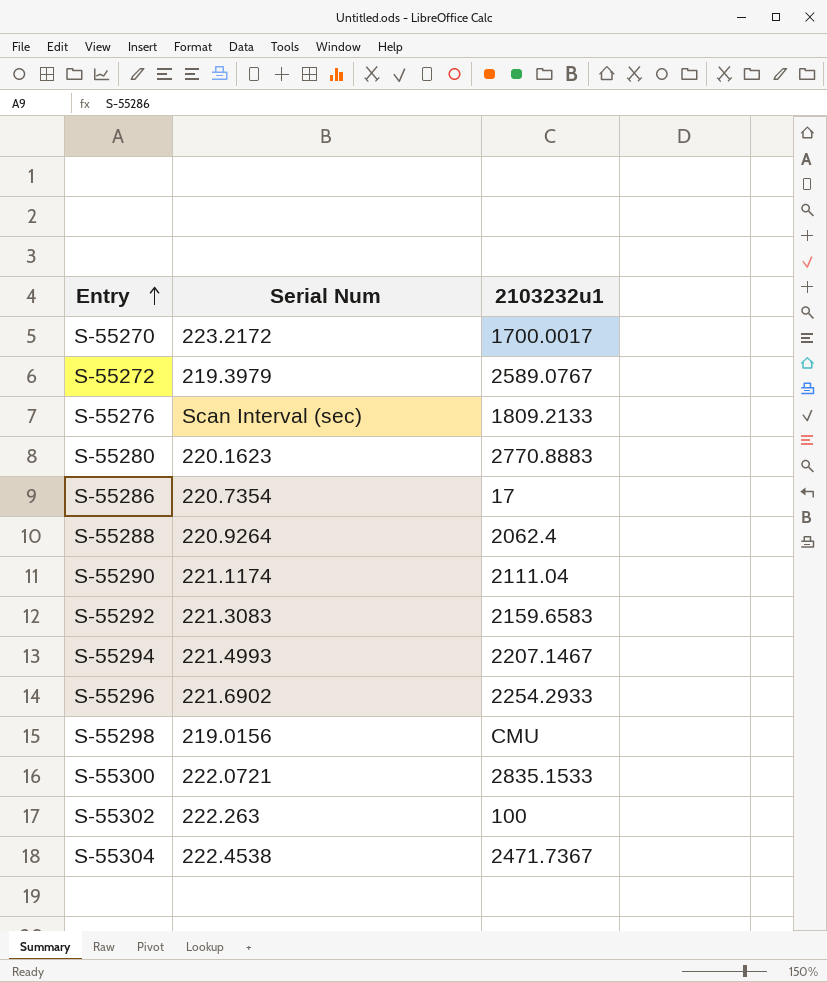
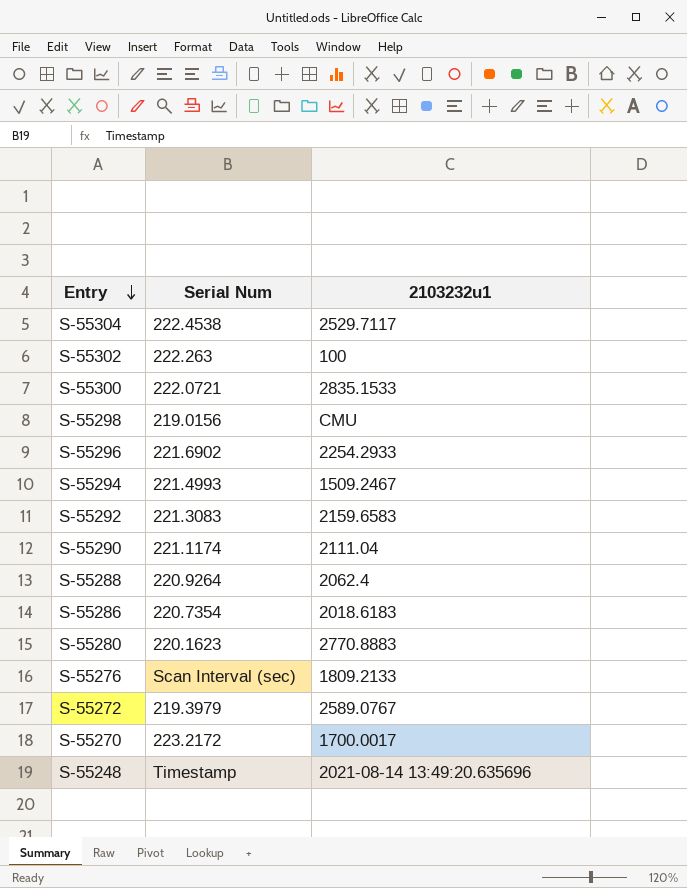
row order: Entry ascending -> Entry descending
S-55304 | 2103232u1: 2471.7367 -> 2529.7117
S-55294 | 2103232u1: 2207.1467 -> 1509.2467
S-55286 | 2103232u1: 17 -> 2018.6183
row S-55248: none -> Timestamp | 2021-08-14 13:49:20.635696

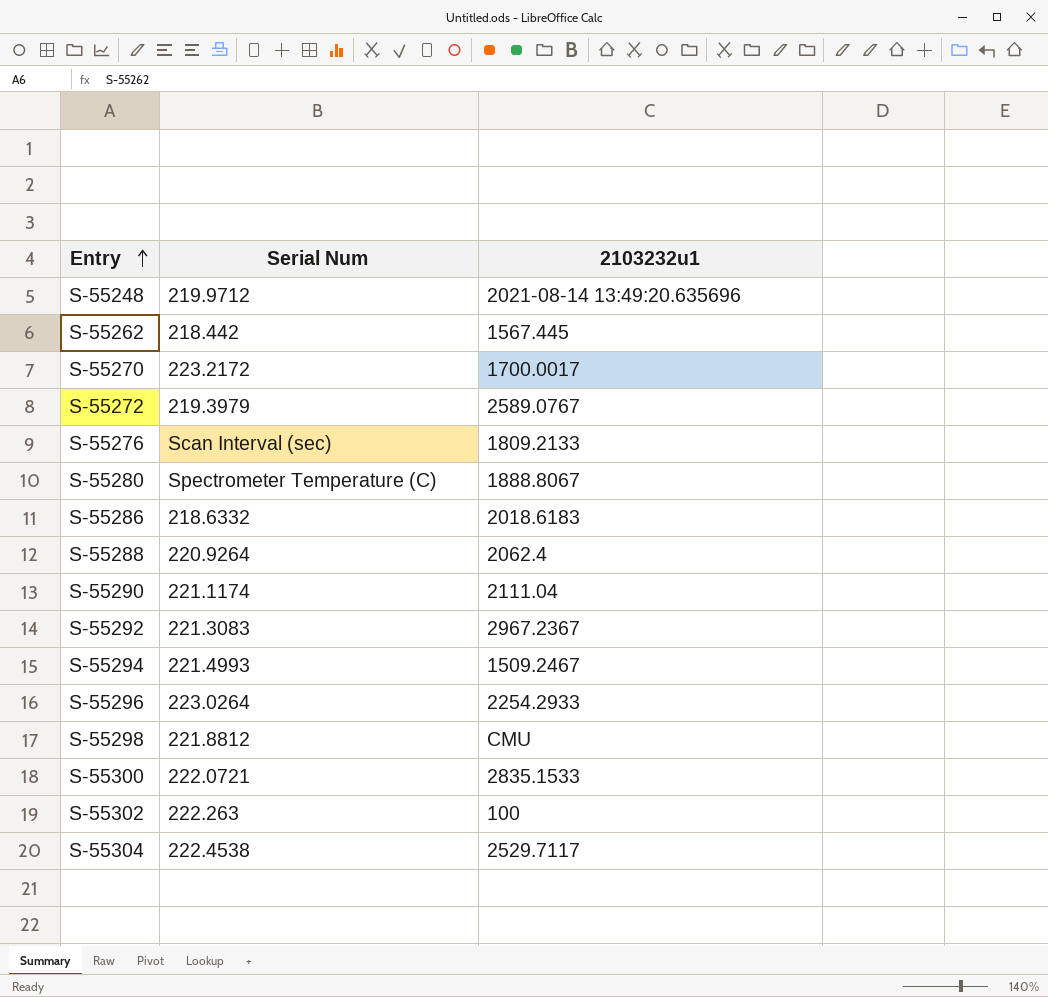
row order: Entry descending -> Entry ascending
S-55248 | Serial Num: Timestamp -> 219.9712
row S-55262: none -> 218.442 | 1567.445
S-55280 | Serial Num: 220.1623 -> Spectrometer Temperature (C)
S-55280 | 2103232u1: 2770.8883 -> 1888.8067
S-55286 | Serial Num: 220.7354 -> 218.6332
S-55292 | 2103232u1: 2159.6583 -> 2967.2367
S-55296 | Serial Num: 221.6902 -> 223.0264
S-55298 | Serial Num: 219.0156 -> 221.8812

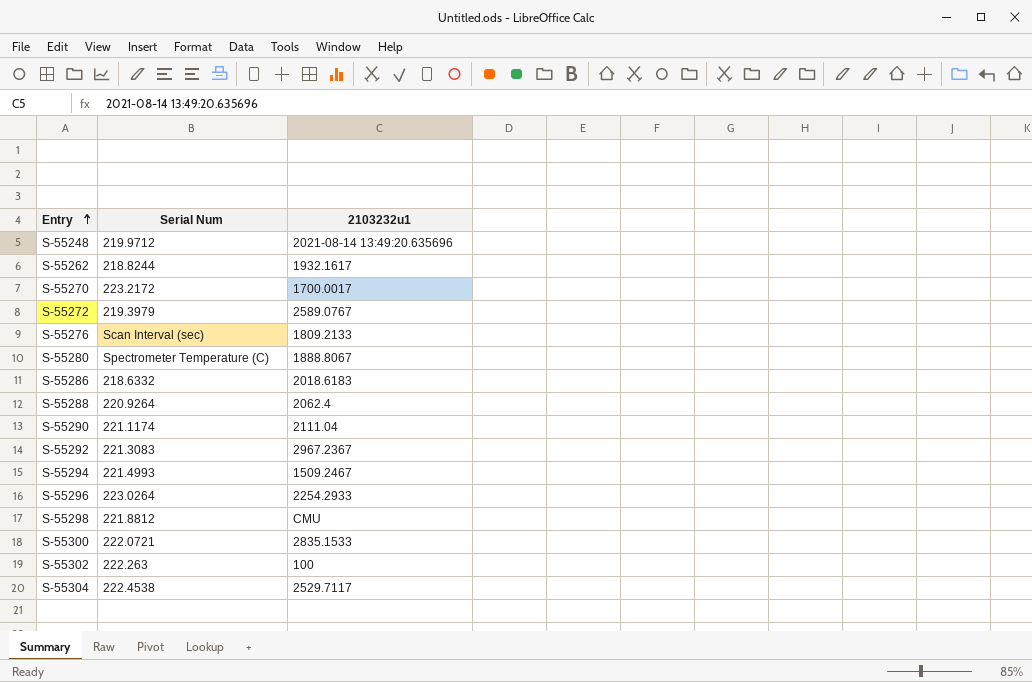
S-55262 | Serial Num: 218.442 -> 218.8244
S-55262 | 2103232u1: 1567.445 -> 1932.1617

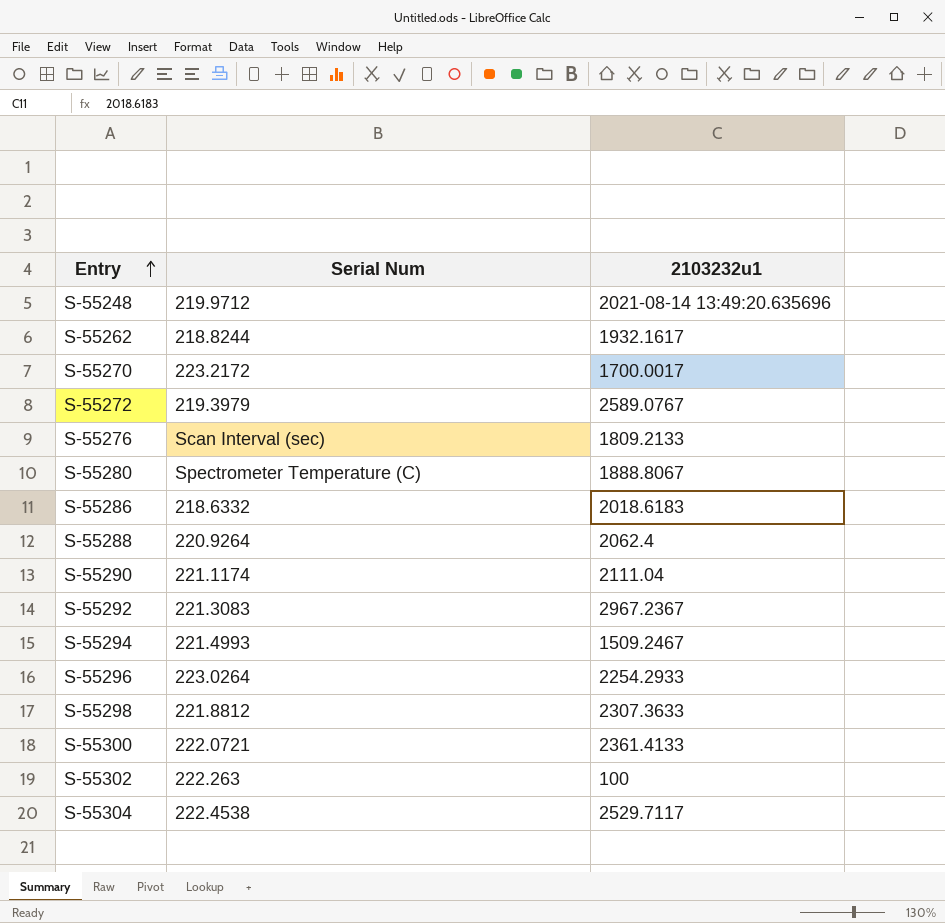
S-55298 | 2103232u1: CMU -> 2307.3633
S-55300 | 2103232u1: 2835.1533 -> 2361.4133

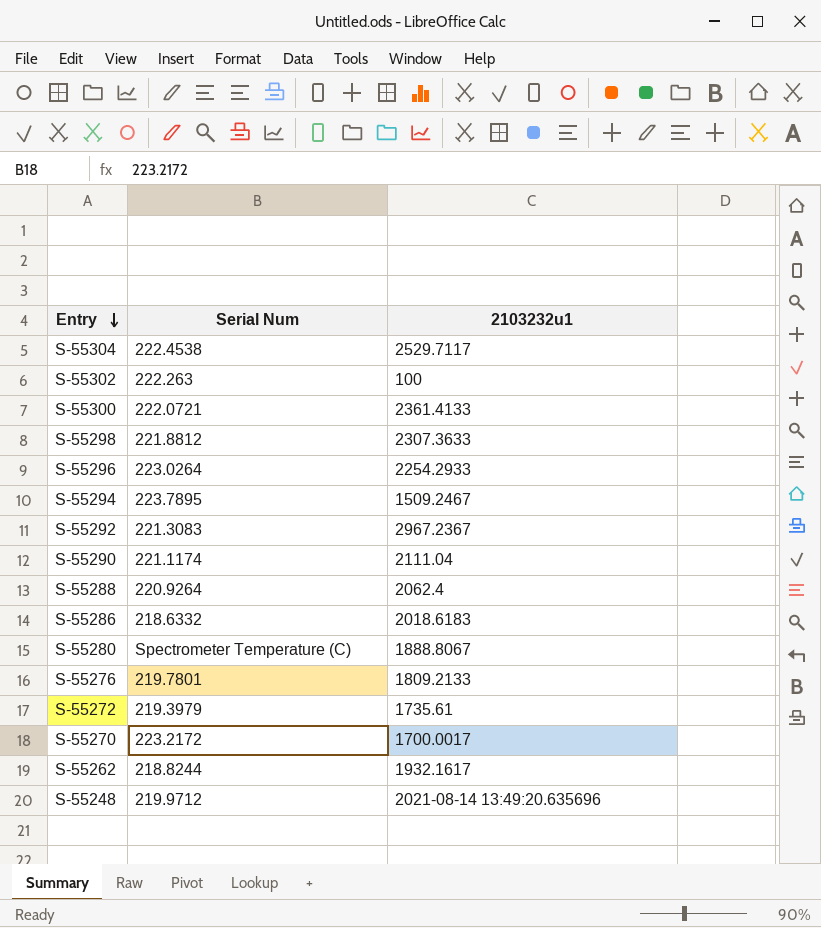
row order: Entry ascending -> Entry descending
S-55294 | Serial Num: 221.4993 -> 223.7895
S-55276 | Serial Num: Scan Interval (sec) -> 219.7801
S-55272 | 2103232u1: 2589.0767 -> 1735.61

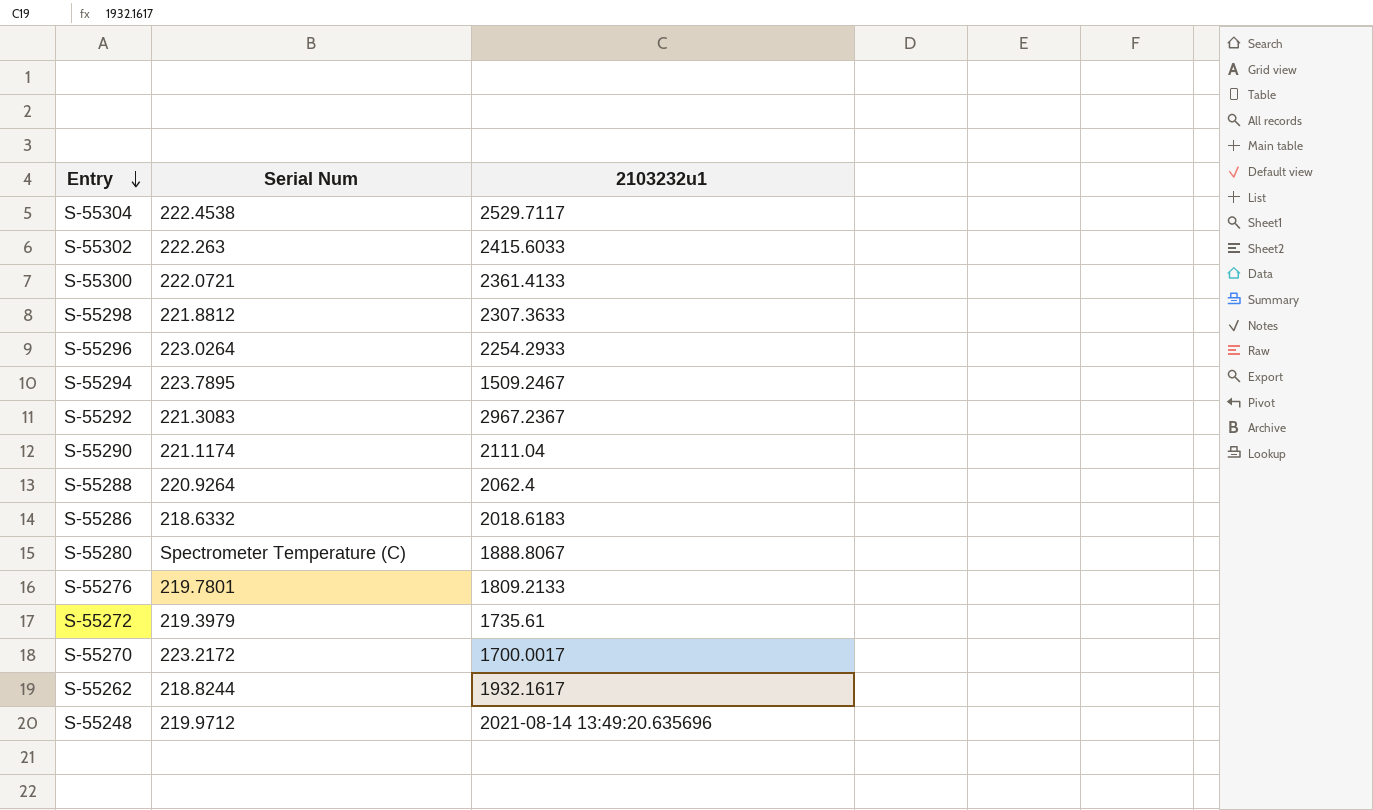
S-55302 | 2103232u1: 100 -> 2415.6033

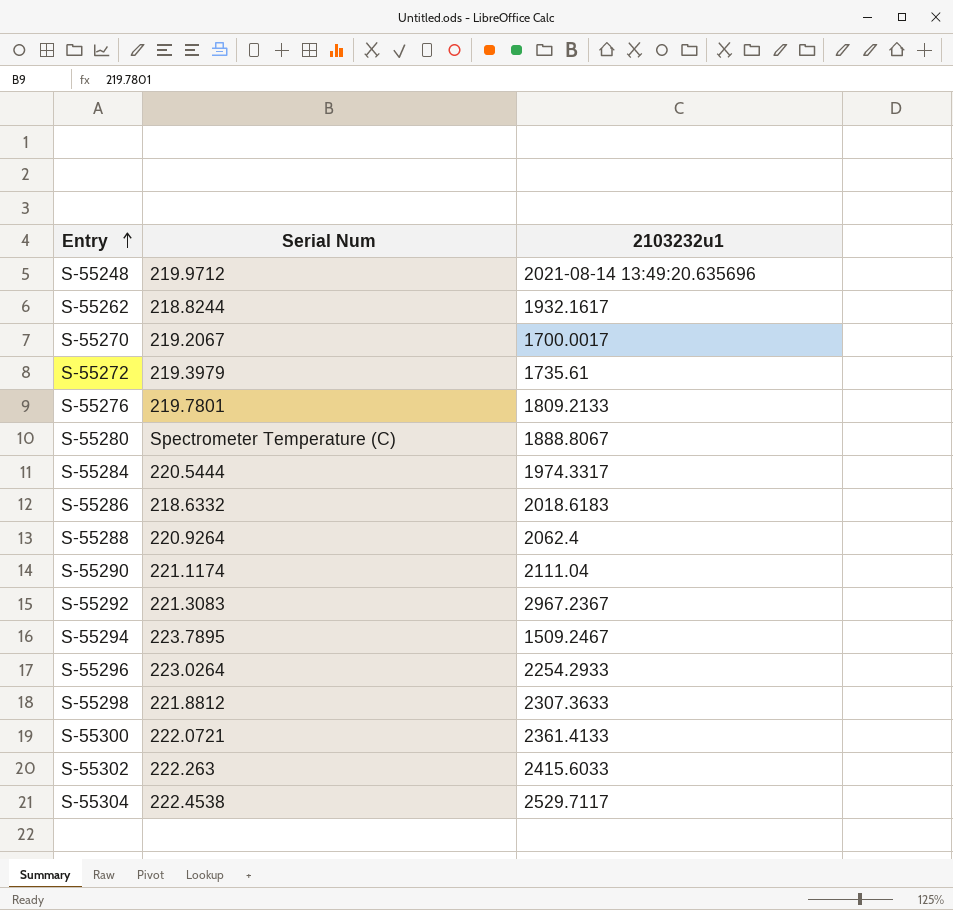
row order: Entry descending -> Entry ascending
S-55270 | Serial Num: 223.2172 -> 219.2067
row S-55284: none -> 220.5444 | 1974.3317

